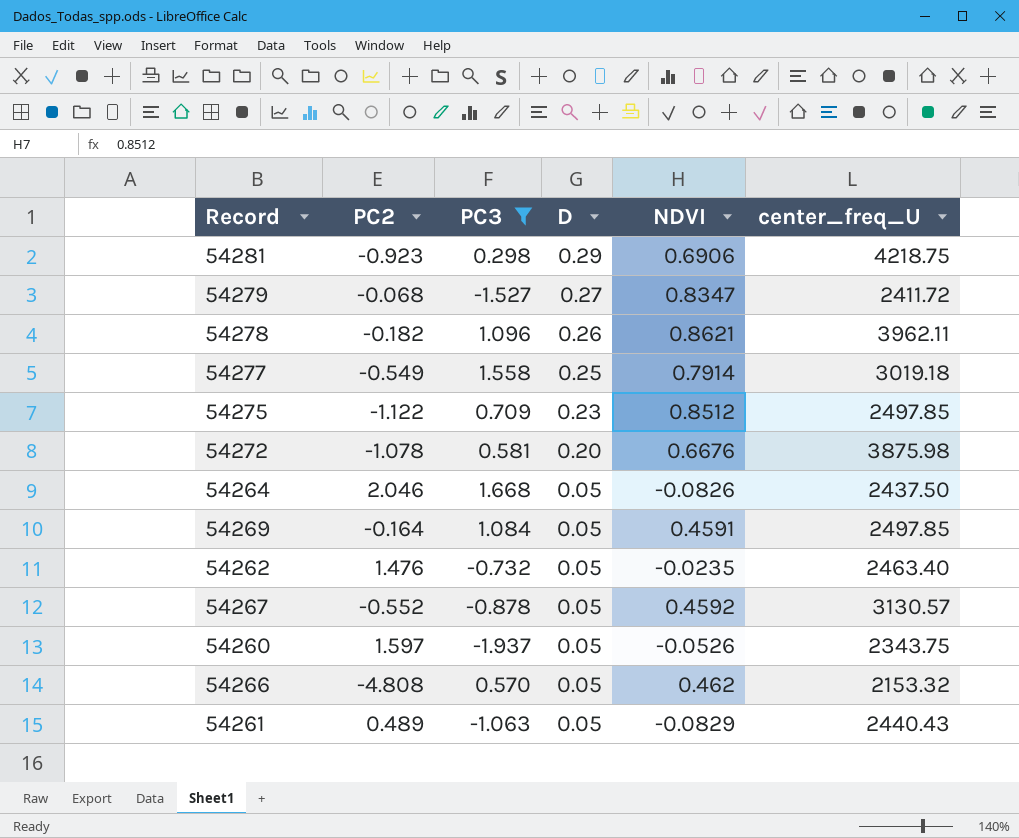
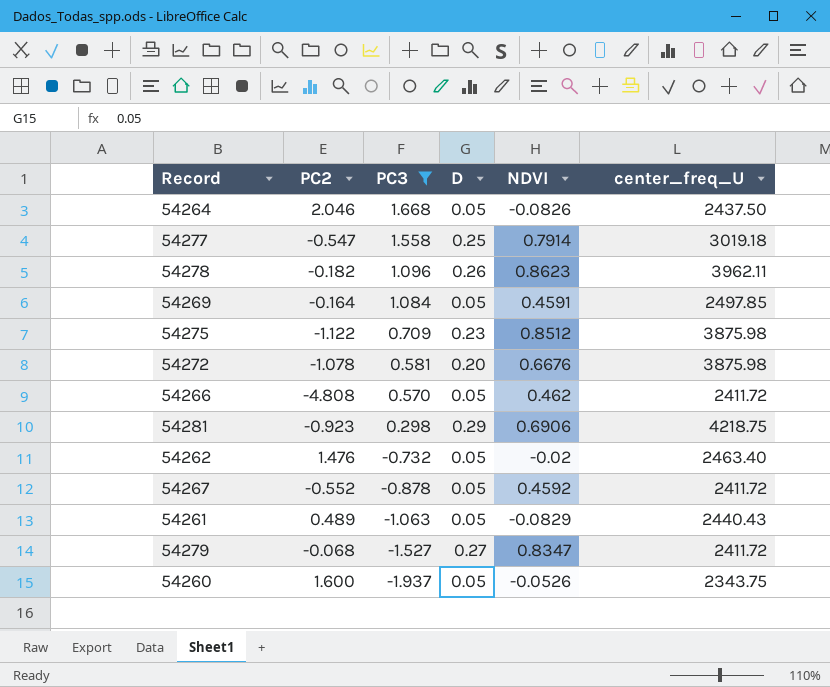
row order: D descending -> PC3 descending
54277 | PC2: -0.549 -> -0.547
54278 | NDVI: 0.8621 -> 0.8623
54275 | center_freq_U: 2497.85 -> 3875.98
54266 | center_freq_U: 2153.32 -> 2411.72
54262 | NDVI: -0.0235 -> -0.02
54267 | center_freq_U: 3130.57 -> 2411.72
54260 | PC2: 1.597 -> 1.600

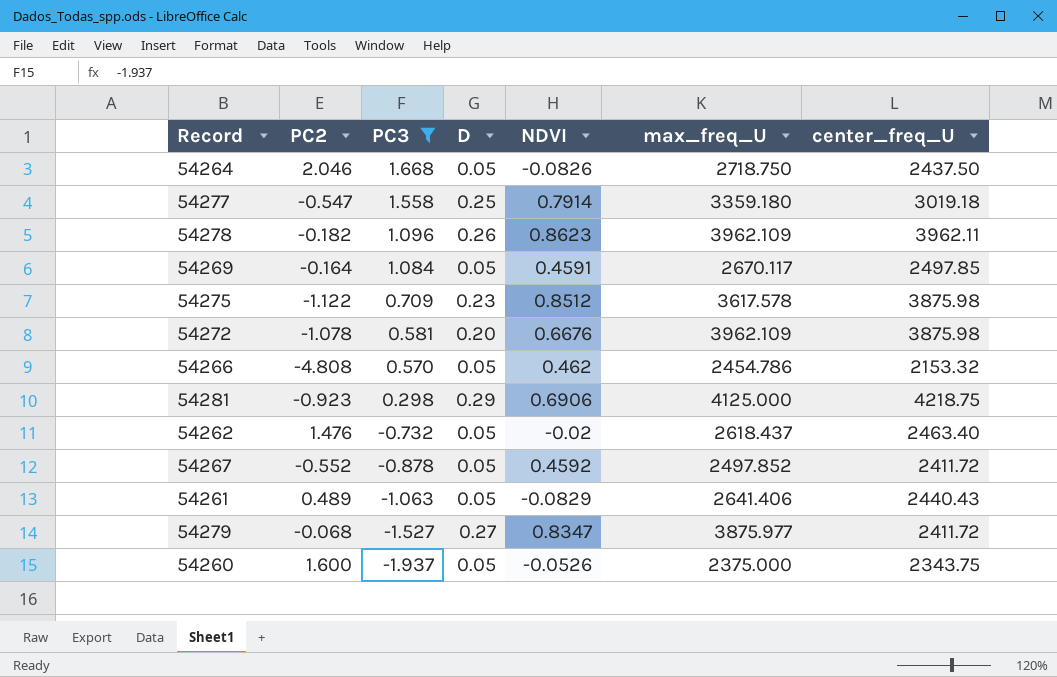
column max_freq_U | position: none -> 6
54266 | center_freq_U: 2411.72 -> 2153.32

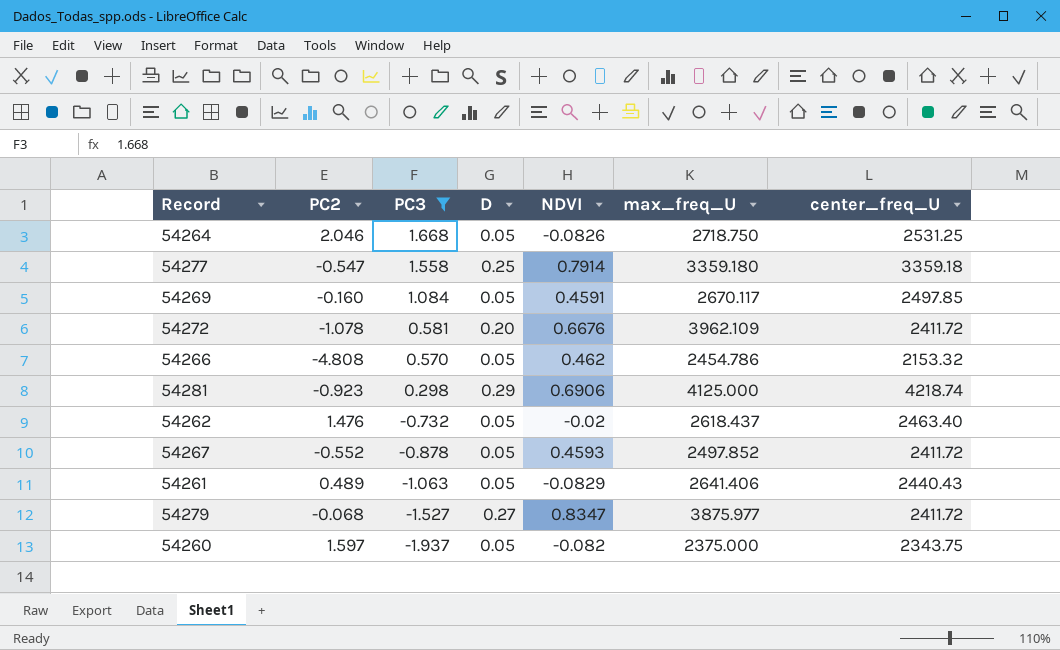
row 54278: -0.182 | 1.096 | 0.26 | 0.8623 | 3962.109 | 3962.11 -> none
row 54275: -1.122 | 0.709 | 0.23 | 0.8512 | 3617.578 | 3875.98 -> none
54264 | center_freq_U: 2437.50 -> 2531.25
54277 | center_freq_U: 3019.18 -> 3359.18
54269 | PC2: -0.164 -> -0.160
54272 | center_freq_U: 3875.98 -> 2411.72
54281 | center_freq_U: 4218.75 -> 4218.74
54267 | NDVI: 0.4592 -> 0.4593
54260 | PC2: 1.600 -> 1.597
54260 | NDVI: -0.0526 -> -0.082

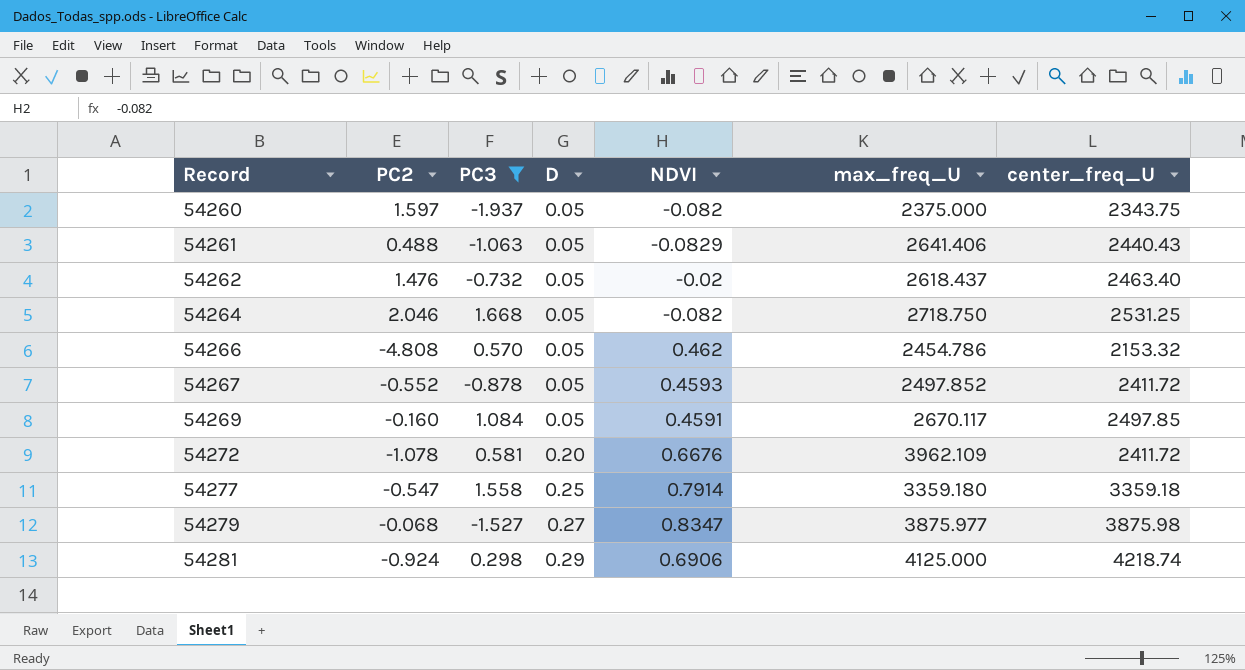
row order: PC3 descending -> Record ascending
54261 | PC2: 0.489 -> 0.488
54264 | NDVI: -0.0826 -> -0.082
54279 | center_freq_U: 2411.72 -> 3875.98
54281 | PC2: -0.923 -> -0.924

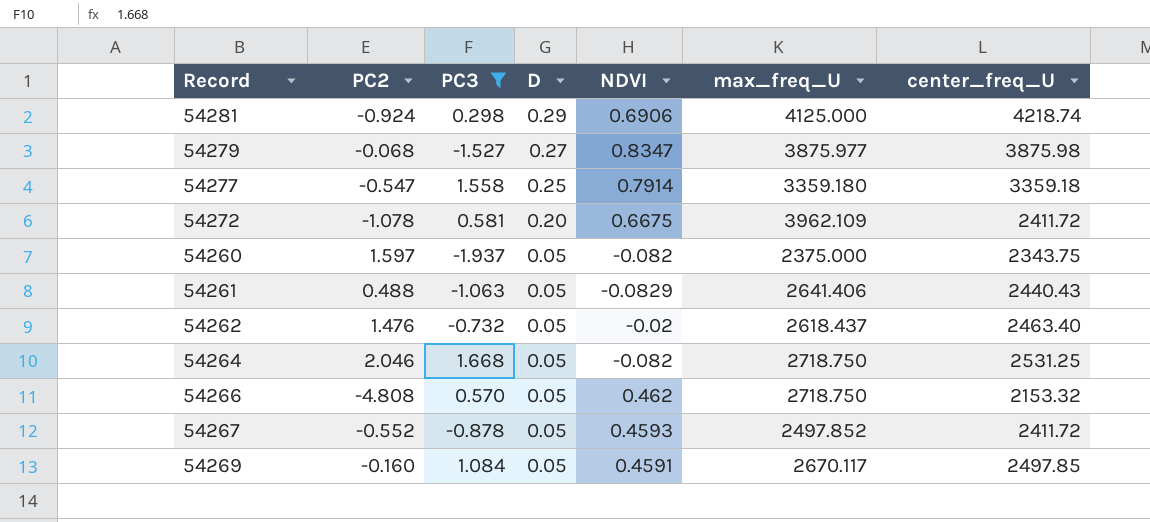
row order: Record ascending -> D descending
54272 | NDVI: 0.6676 -> 0.6675
54266 | max_freq_U: 2454.786 -> 2718.750

